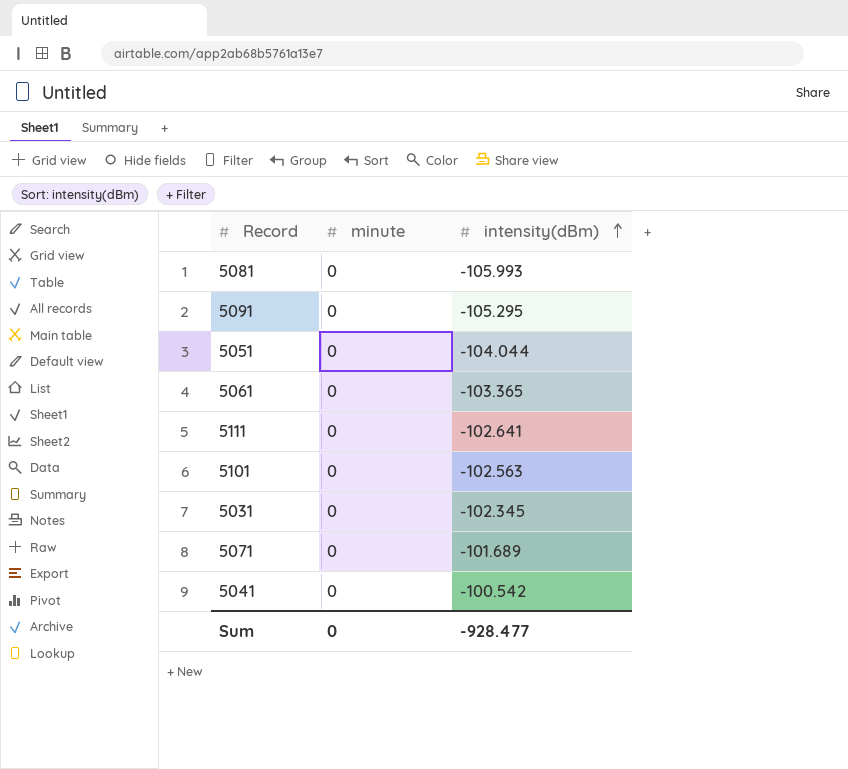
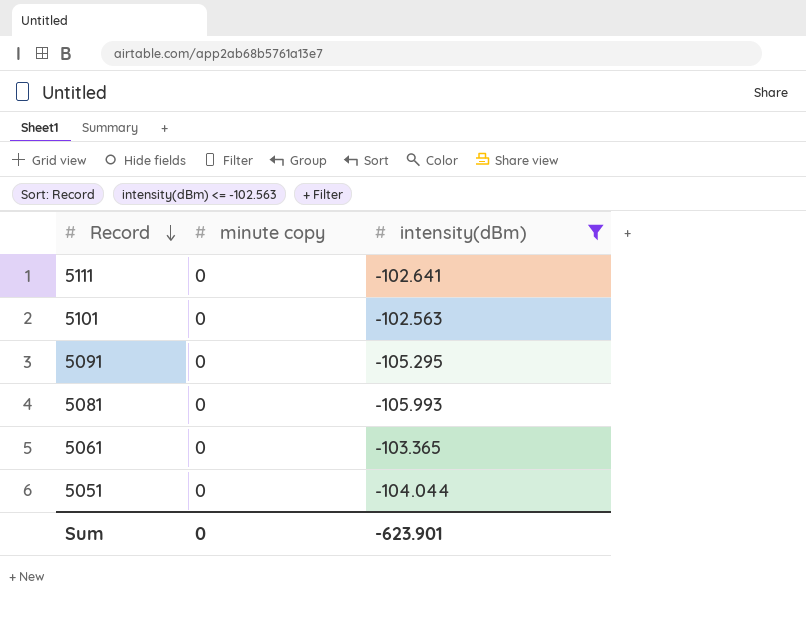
filter: none -> intensity(dBm) <= -102.563
row order: intensity(dBm) ascending -> Record descending
column name: minute -> minute copy
Sum | intensity(dBm): -928.477 -> -623.901

